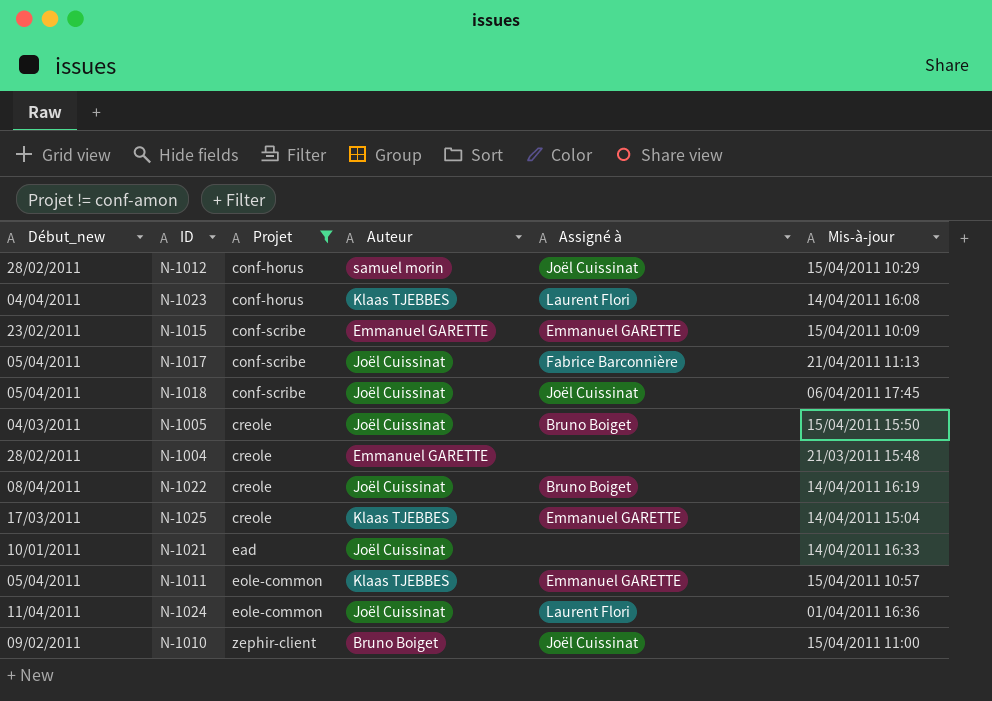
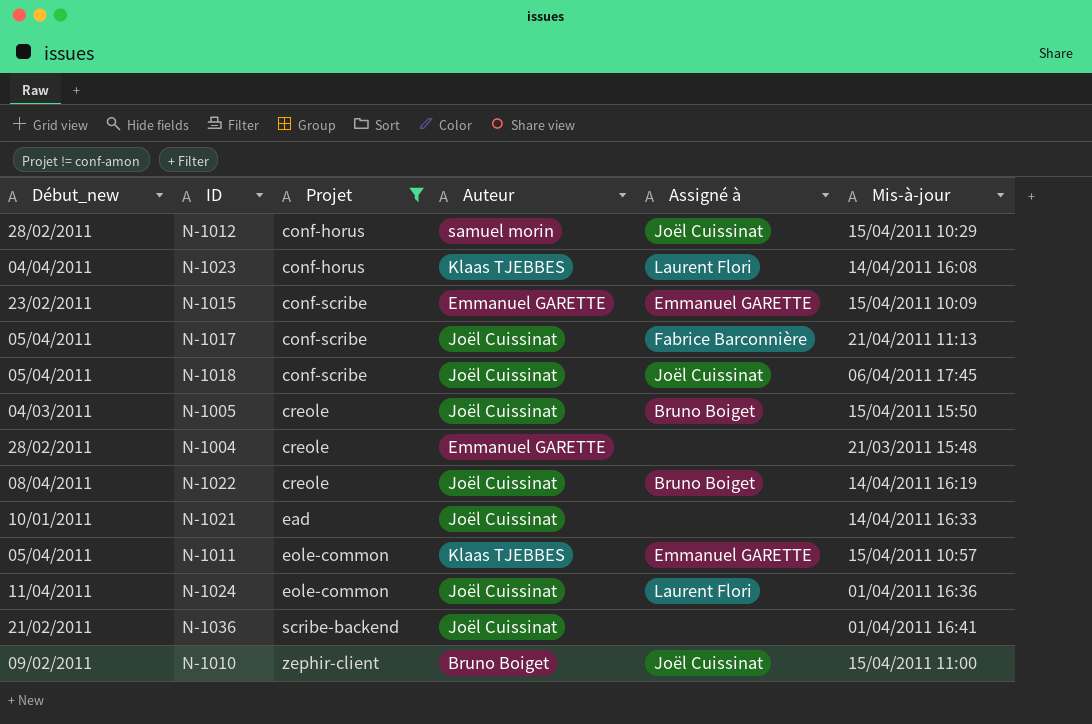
row N-1025: 17/03/2011 | creole | Klaas TJEBBES | Emmanuel GARETTE | 14/04/2011 15:04 -> none
row N-1036: none -> 21/02/2011 | scribe-backend | Joël Cuissinat | none | 01/04/2011 16:41

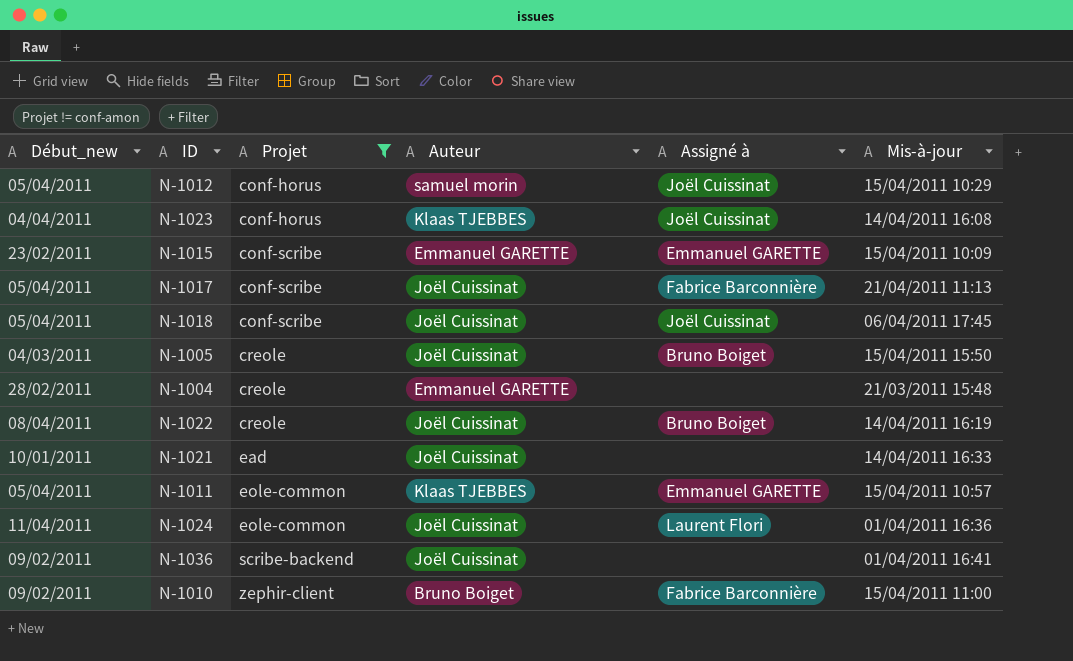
N-1012 | Début_new: 28/02/2011 -> 05/04/2011
N-1023 | Assigné à: Laurent Flori -> Joël Cuissinat
N-1036 | Début_new: 21/02/2011 -> 09/02/2011
N-1010 | Assigné à: Joël Cuissinat -> Fabrice Barconnière

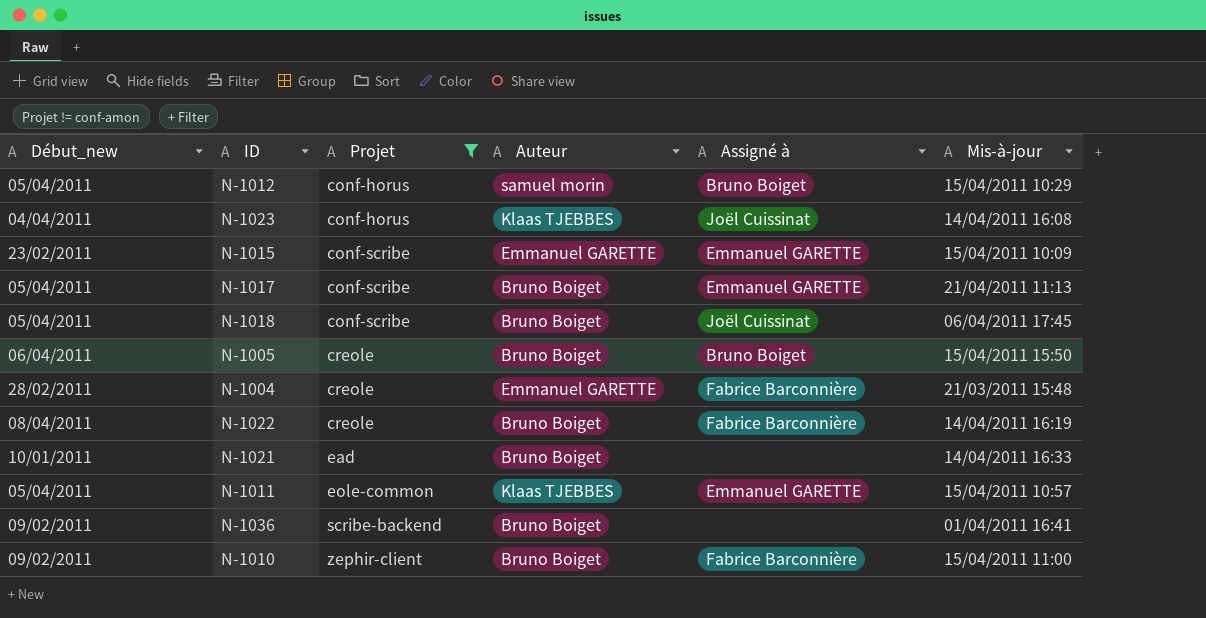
row N-1024: 11/04/2011 | eole-common | Joël Cuissinat | Laurent Flori | 01/04/2011 16:36 -> none
N-1012 | Assigné à: Joël Cuissinat -> Bruno Boiget
N-1017 | Auteur: Joël Cuissinat -> Bruno Boiget
N-1017 | Assigné à: Fabrice Barconnière -> Emmanuel GARETTE
N-1018 | Auteur: Joël Cuissinat -> Bruno Boiget
N-1005 | Début_new: 04/03/2011 -> 06/04/2011
N-1005 | Auteur: Joël Cuissinat -> Bruno Boiget
N-1004 | Assigné à: none -> Fabrice Barconnière
N-1022 | Auteur: Joël Cuissinat -> Bruno Boiget
N-1022 | Assigné à: Bruno Boiget -> Fabrice Barconnière
N-1021 | Auteur: Joël Cuissinat -> Bruno Boiget
N-1036 | Auteur: Joël Cuissinat -> Bruno Boiget

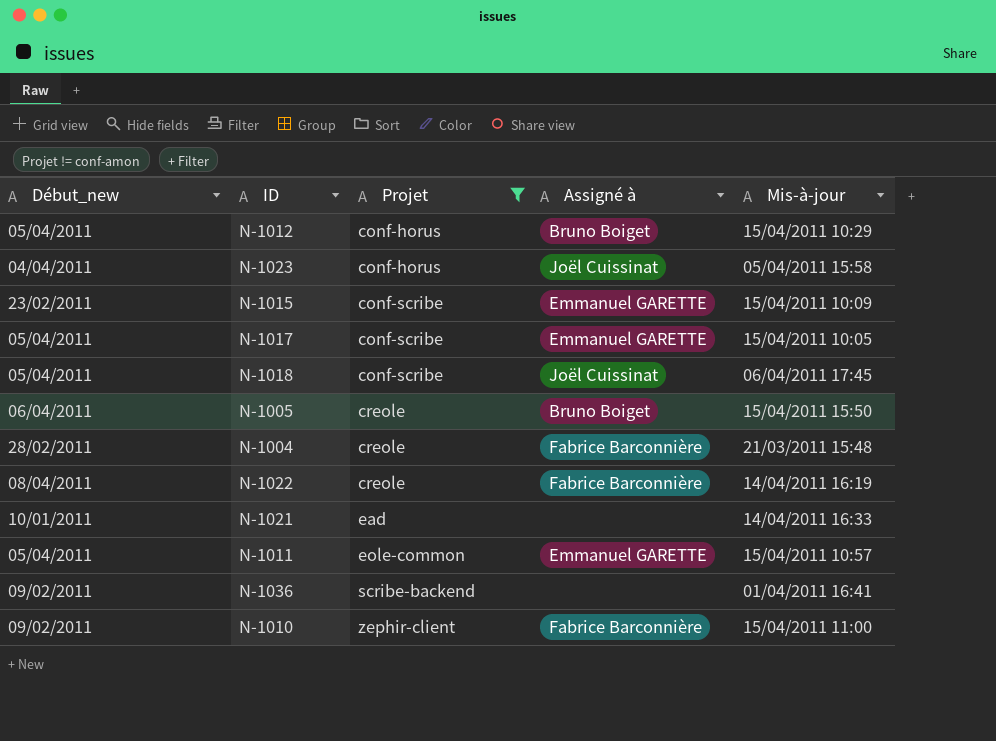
column Auteur | position: 4 -> none
N-1023 | Mis-à-jour: 14/04/2011 16:08 -> 05/04/2011 15:58
N-1017 | Mis-à-jour: 21/04/2011 11:13 -> 15/04/2011 10:05

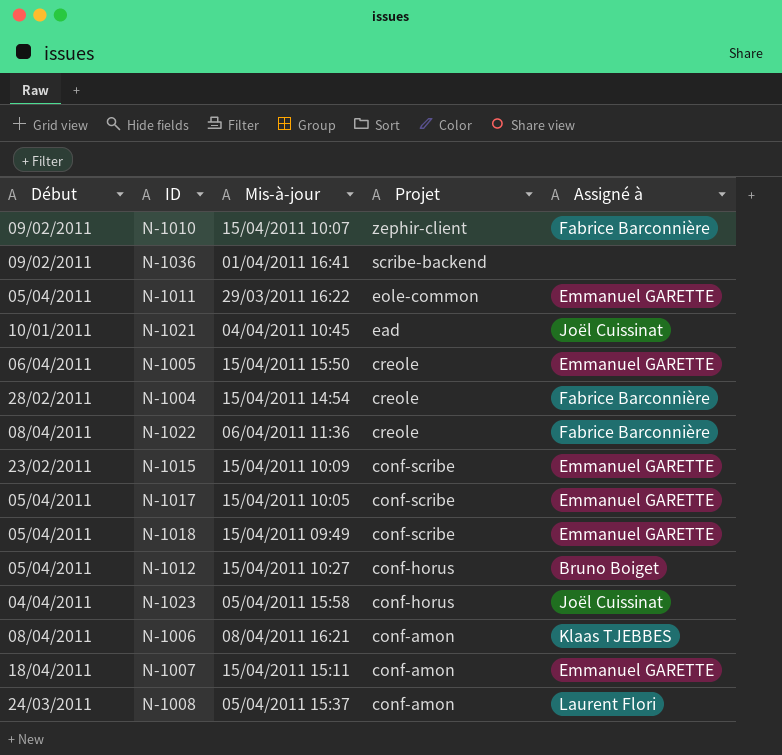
filter: Projet != conf-amon -> none
row order: Projet ascending -> Projet descending
column name: Début_new -> Début
column Mis-à-jour | position: 5 -> 3
N-1010 | Mis-à-jour: 15/04/2011 11:00 -> 15/04/2011 10:07
N-1011 | Mis-à-jour: 15/04/2011 10:57 -> 29/03/2011 16:22
N-1021 | Mis-à-jour: 14/04/2011 16:33 -> 04/04/2011 10:45
N-1021 | Assigné à: none -> Joël Cuissinat
N-1005 | Assigné à: Bruno Boiget -> Emmanuel GARETTE
N-1004 | Mis-à-jour: 21/03/2011 15:48 -> 15/04/2011 14:54
N-1022 | Mis-à-jour: 14/04/2011 16:19 -> 06/04/2011 11:36
N-1018 | Mis-à-jour: 06/04/2011 17:45 -> 15/04/2011 09:49
N-1018 | Assigné à: Joël Cuissinat -> Emmanuel GARETTE
N-1012 | Mis-à-jour: 15/04/2011 10:29 -> 15/04/2011 10:27

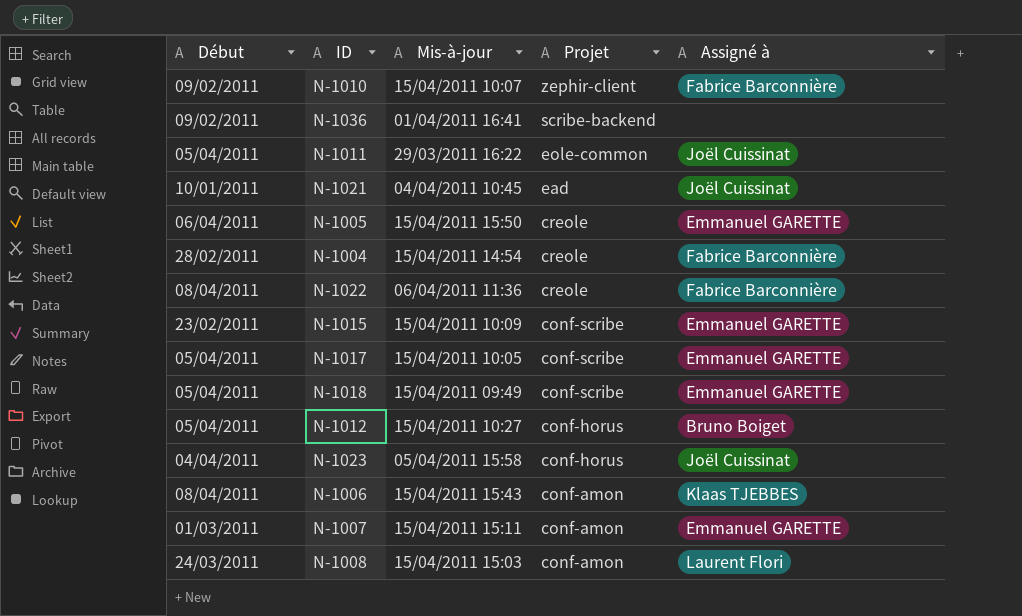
N-1011 | Assigné à: Emmanuel GARETTE -> Joël Cuissinat
N-1006 | Mis-à-jour: 08/04/2011 16:21 -> 15/04/2011 15:43
N-1007 | Début: 18/04/2011 -> 01/03/2011
N-1008 | Mis-à-jour: 05/04/2011 15:37 -> 15/04/2011 15:03

